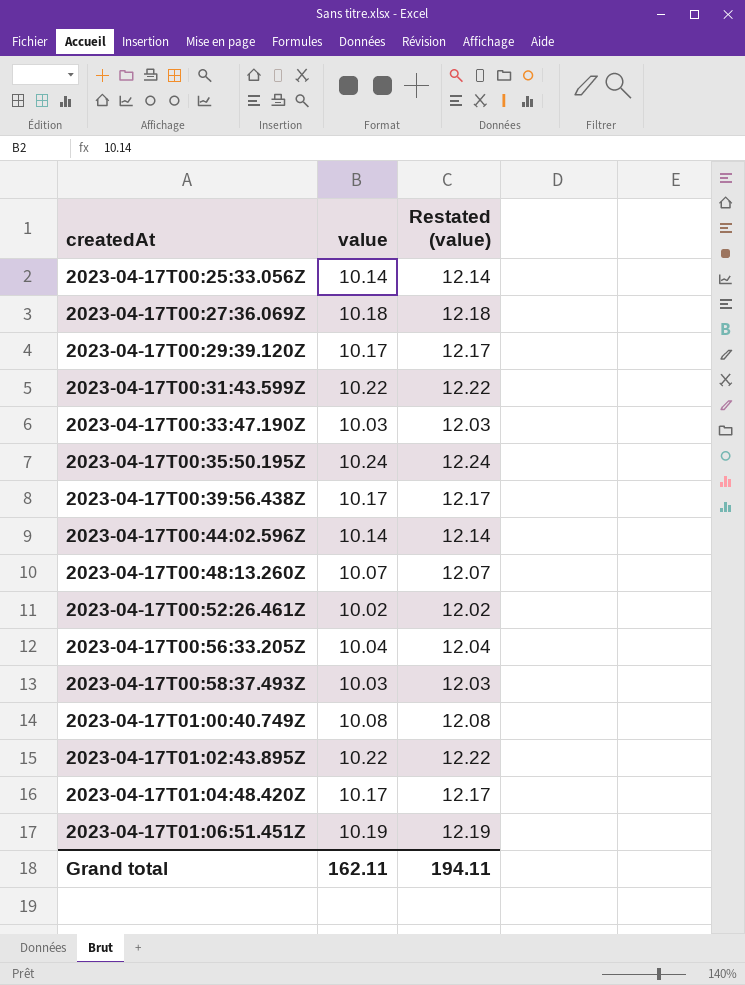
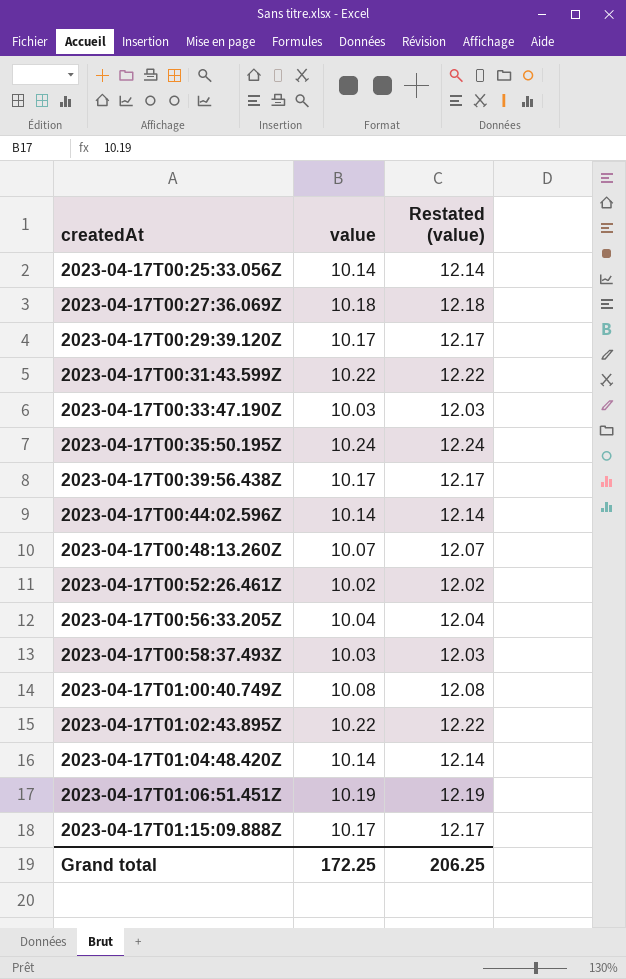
2023-04-17T01:04:48.420Z | value: 10.17 -> 10.14
2023-04-17T01:04:48.420Z | Restated (value): 12.17 -> 12.14
row 2023-04-17T01:15:09.888Z: none -> 10.17 | 12.17
Grand total | value: 162.11 -> 172.25
Grand total | Restated (value): 194.11 -> 206.25

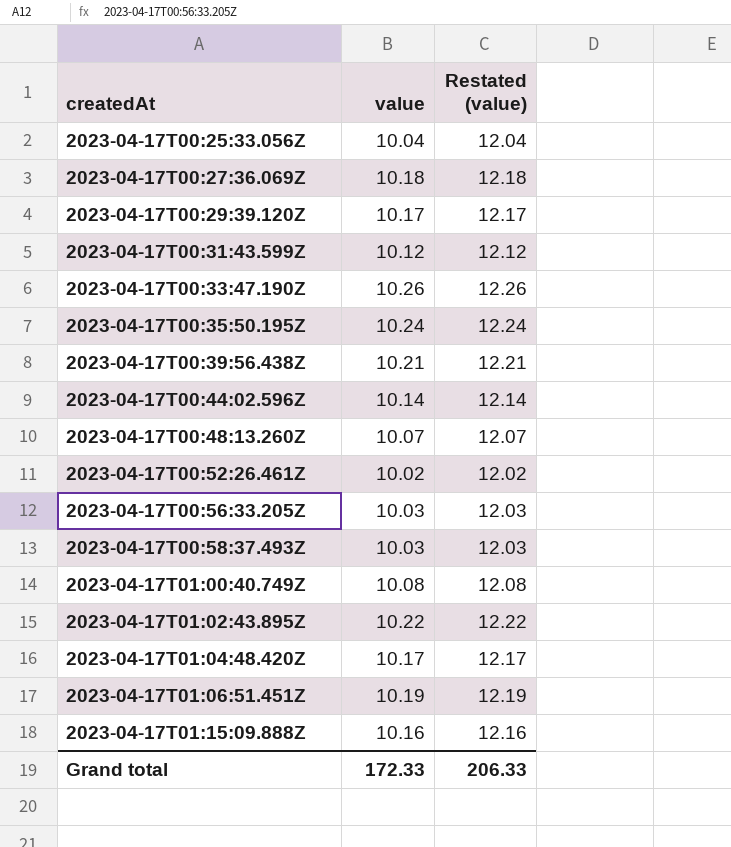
2023-04-17T00:25:33.056Z | value: 10.14 -> 10.04
2023-04-17T00:25:33.056Z | Restated (value): 12.14 -> 12.04
2023-04-17T00:31:43.599Z | value: 10.22 -> 10.12
2023-04-17T00:31:43.599Z | Restated (value): 12.22 -> 12.12
2023-04-17T00:33:47.190Z | value: 10.03 -> 10.26
2023-04-17T00:33:47.190Z | Restated (value): 12.03 -> 12.26
2023-04-17T00:39:56.438Z | value: 10.17 -> 10.21
2023-04-17T00:39:56.438Z | Restated (value): 12.17 -> 12.21
2023-04-17T00:56:33.205Z | value: 10.04 -> 10.03
2023-04-17T00:56:33.205Z | Restated (value): 12.04 -> 12.03
2023-04-17T01:04:48.420Z | value: 10.14 -> 10.17
2023-04-17T01:04:48.420Z | Restated (value): 12.14 -> 12.17
2023-04-17T01:15:09.888Z | value: 10.17 -> 10.16
2023-04-17T01:15:09.888Z | Restated (value): 12.17 -> 12.16
Grand total | value: 172.25 -> 172.33
Grand total | Restated (value): 206.25 -> 206.33

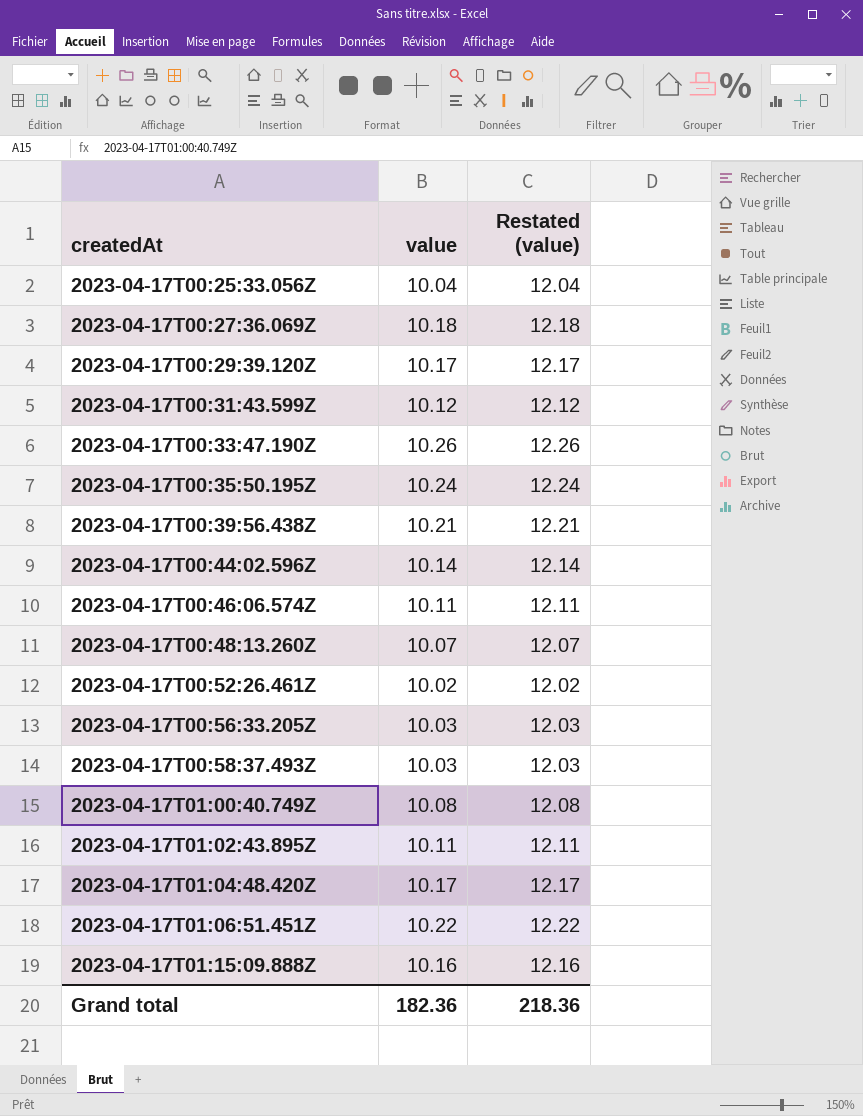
row 2023-04-17T00:46:06.574Z: none -> 10.11 | 12.11
2023-04-17T01:02:43.895Z | value: 10.22 -> 10.11
2023-04-17T01:02:43.895Z | Restated (value): 12.22 -> 12.11
2023-04-17T01:06:51.451Z | value: 10.19 -> 10.22
2023-04-17T01:06:51.451Z | Restated (value): 12.19 -> 12.22
Grand total | value: 172.33 -> 182.36
Grand total | Restated (value): 206.33 -> 218.36

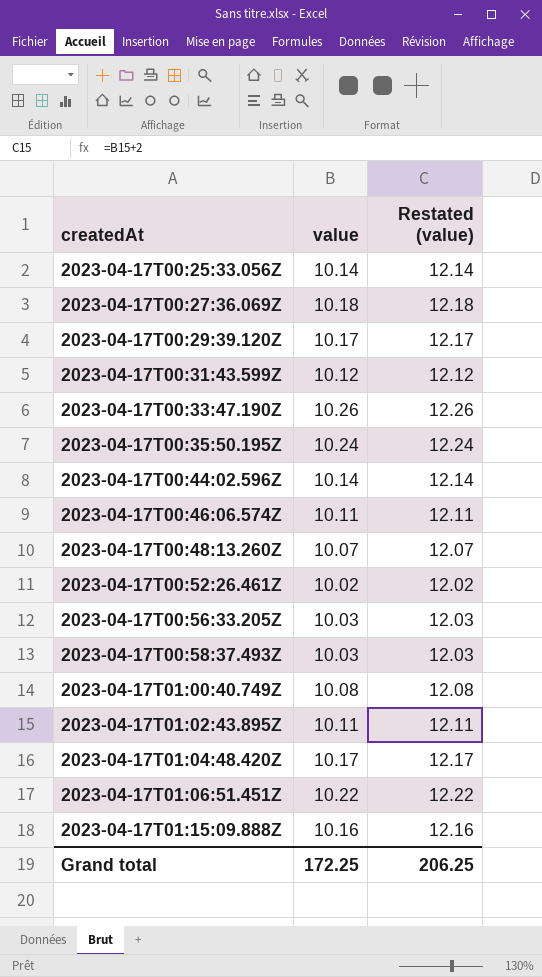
row 2023-04-17T00:39:56.438Z: 10.21 | 12.21 -> none
2023-04-17T00:25:33.056Z | value: 10.04 -> 10.14
2023-04-17T00:25:33.056Z | Restated (value): 12.04 -> 12.14
Grand total | value: 182.36 -> 172.25
Grand total | Restated (value): 218.36 -> 206.25

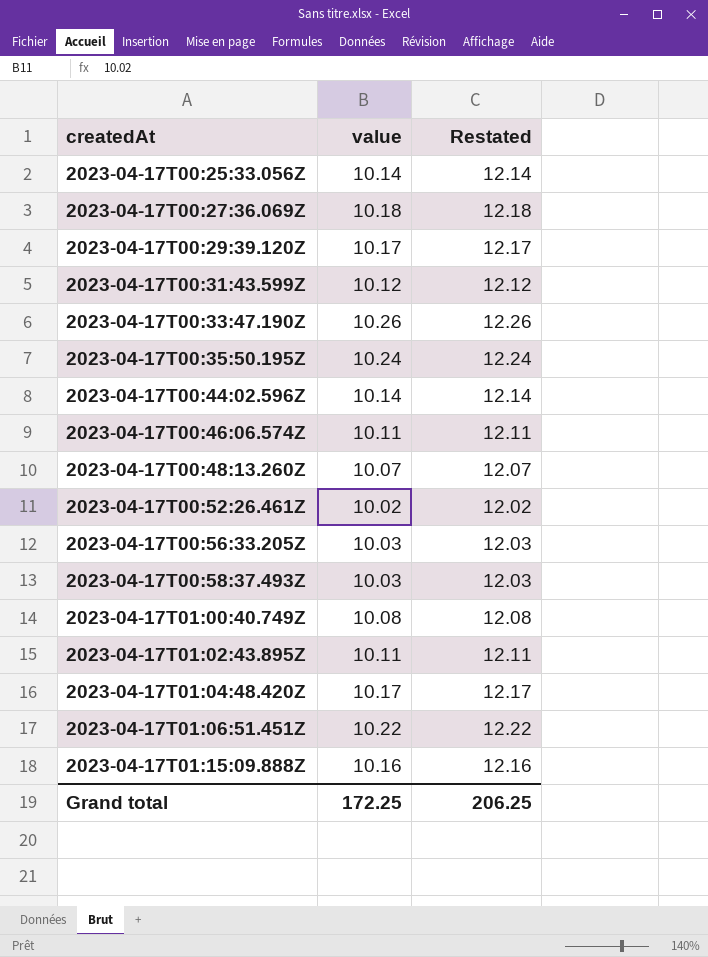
column name: Restated (value) -> Restated

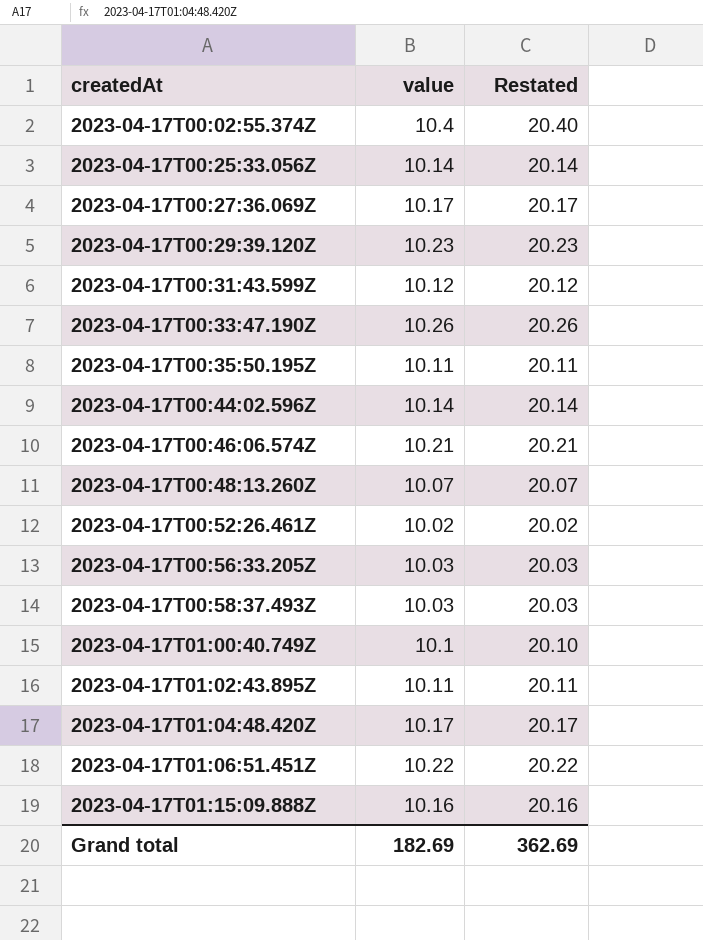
column Restated | formula: [value] + 2 -> [value] + 10
row 2023-04-17T00:02:55.374Z: none -> 10.4 | 20.40
2023-04-17T00:27:36.069Z | value: 10.18 -> 10.17
2023-04-17T00:29:39.120Z | value: 10.17 -> 10.23
2023-04-17T00:35:50.195Z | value: 10.24 -> 10.11
2023-04-17T00:46:06.574Z | value: 10.11 -> 10.21
2023-04-17T01:00:40.749Z | value: 10.08 -> 10.1
Grand total | value: 172.25 -> 182.69
Grand total | Restated: 206.25 -> 362.69

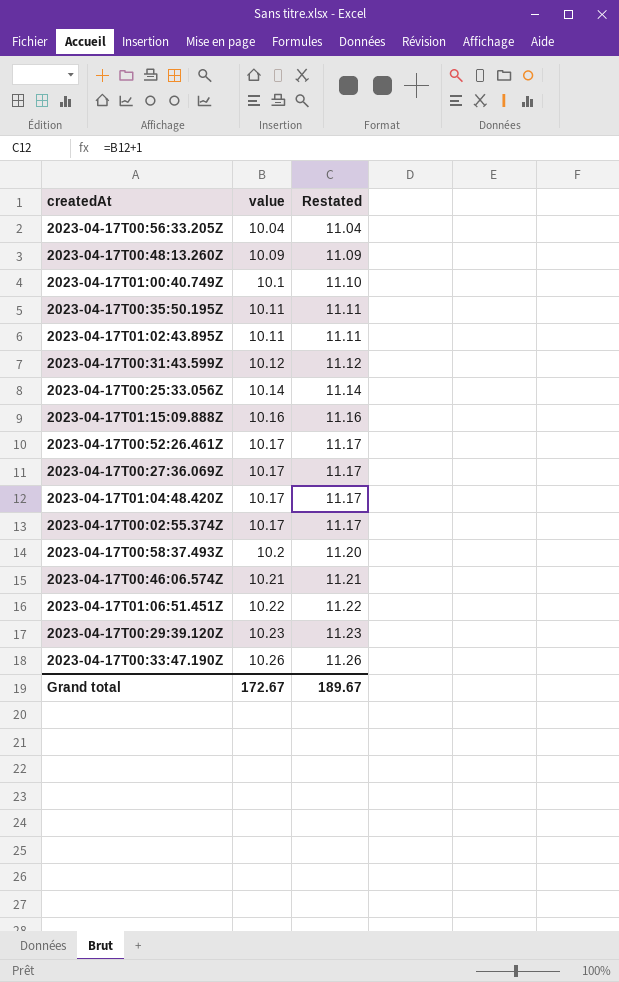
row order: createdAt ascending -> value ascending
column Restated | formula: [value] + 10 -> [value] + 1
row 2023-04-17T00:44:02.596Z: 10.14 | 20.14 -> none
2023-04-17T00:56:33.205Z | value: 10.03 -> 10.04
2023-04-17T00:48:13.260Z | value: 10.07 -> 10.09
2023-04-17T00:52:26.461Z | value: 10.02 -> 10.17
2023-04-17T00:02:55.374Z | value: 10.4 -> 10.17
2023-04-17T00:58:37.493Z | value: 10.03 -> 10.2
Grand total | value: 182.69 -> 172.67
Grand total | Restated: 362.69 -> 189.67

